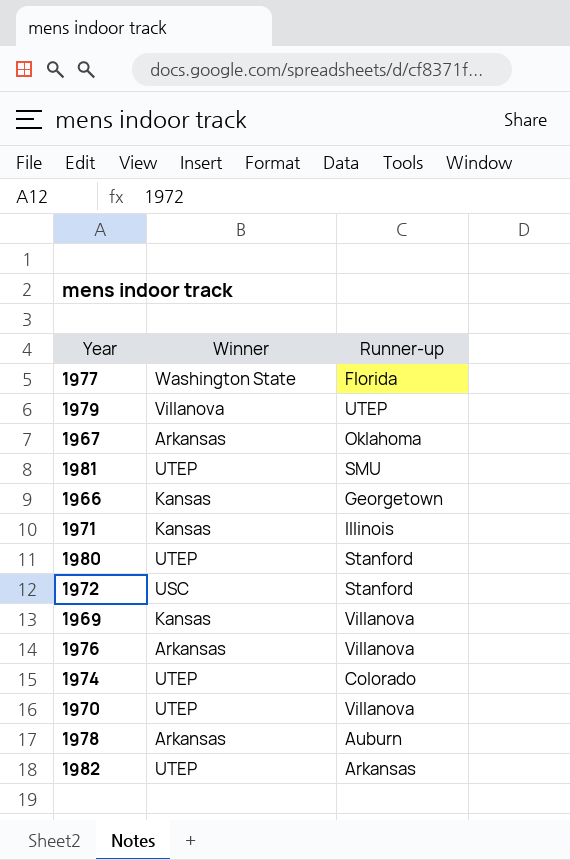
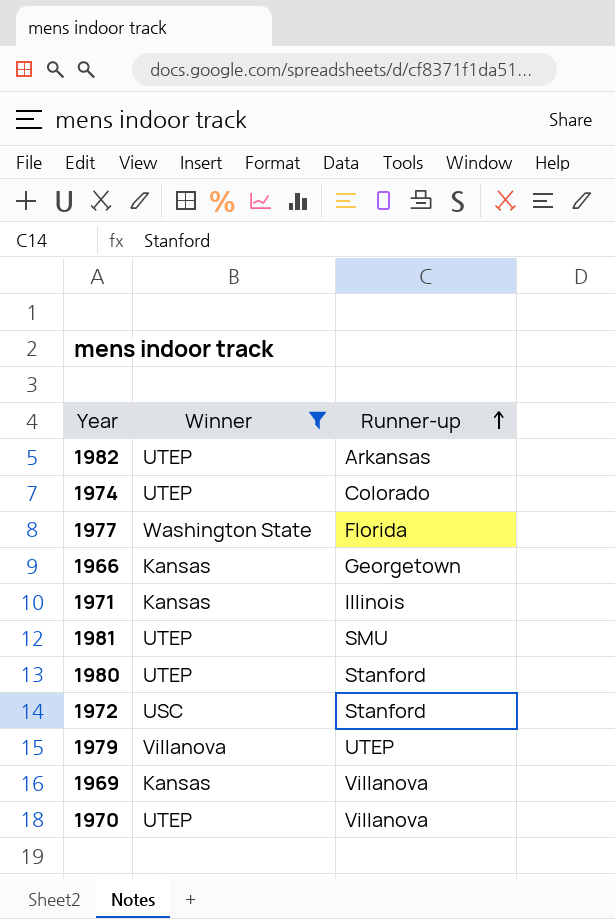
filter: none -> Winner != Arkansas
row order: none -> Runner-up ascending

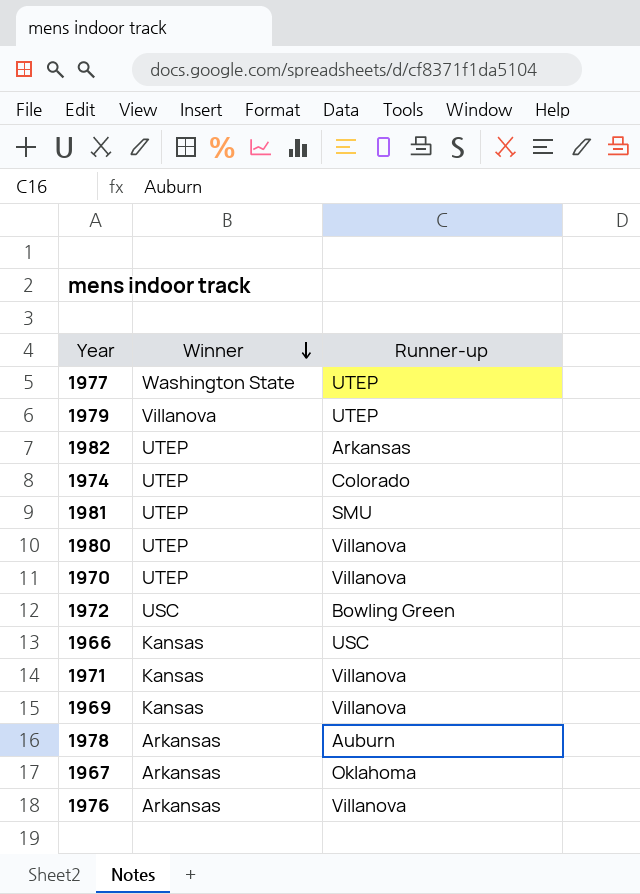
filter: Winner != Arkansas -> none
row order: Runner-up ascending -> Winner descending
1977 | Runner-up: Florida -> UTEP
1980 | Runner-up: Stanford -> Villanova
1972 | Runner-up: Stanford -> Bowling Green
1966 | Runner-up: Georgetown -> USC
1971 | Runner-up: Illinois -> Villanova

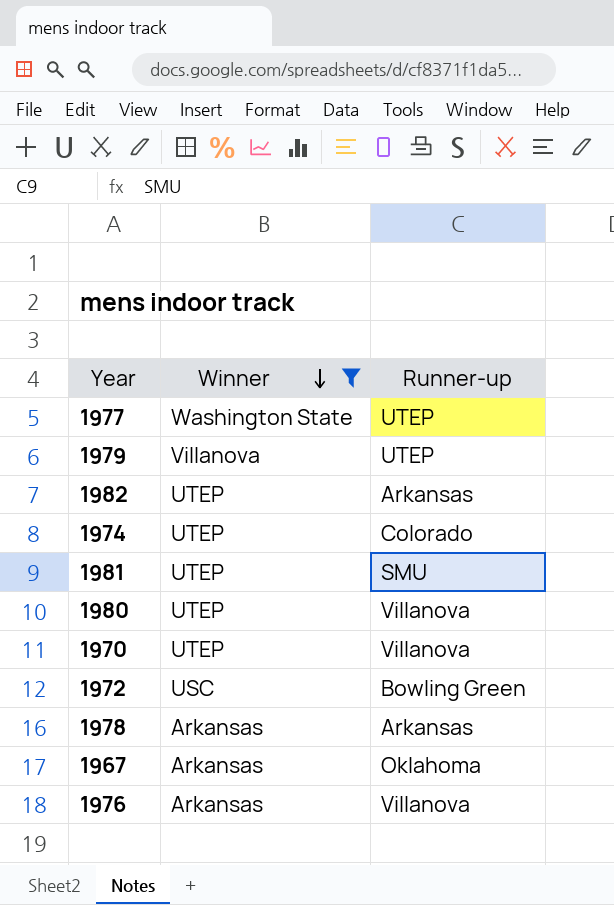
filter: none -> Winner != Kansas
1978 | Runner-up: Auburn -> Arkansas

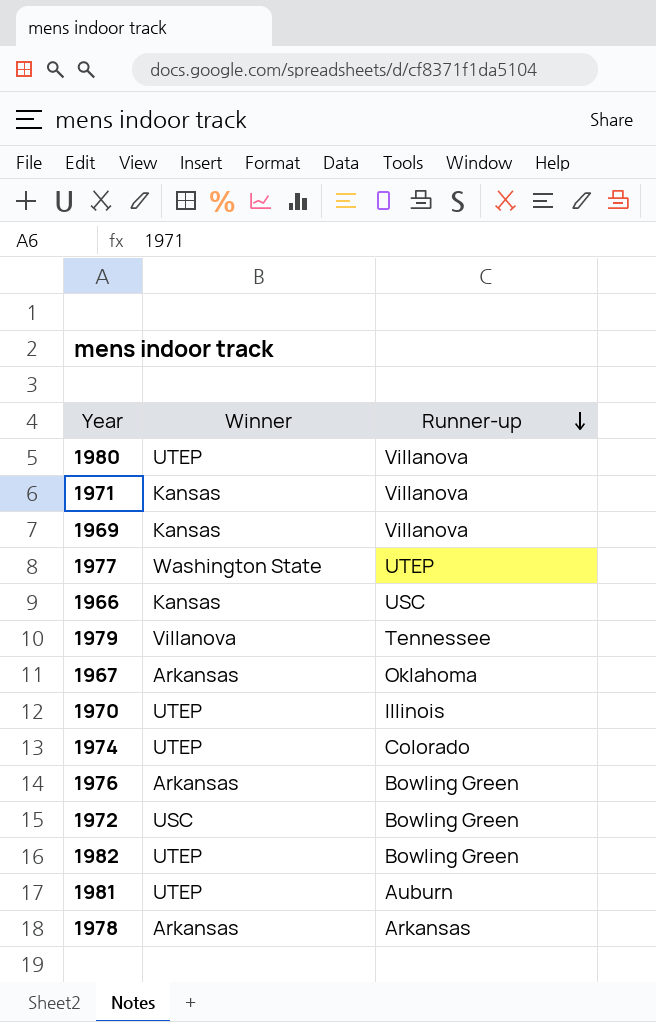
filter: Winner != Kansas -> none
row order: Winner descending -> Runner-up descending
1979 | Runner-up: UTEP -> Tennessee
1970 | Runner-up: Villanova -> Illinois
1976 | Runner-up: Villanova -> Bowling Green
1982 | Runner-up: Arkansas -> Bowling Green
1981 | Runner-up: SMU -> Auburn

